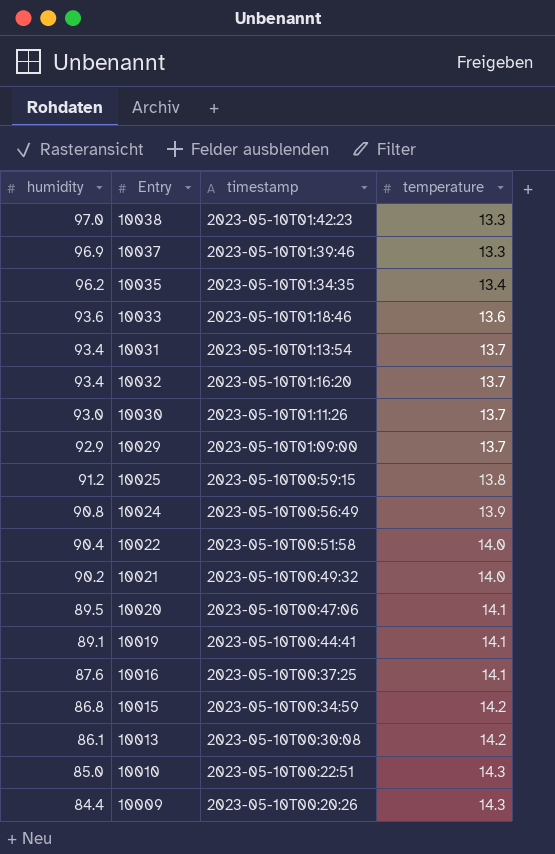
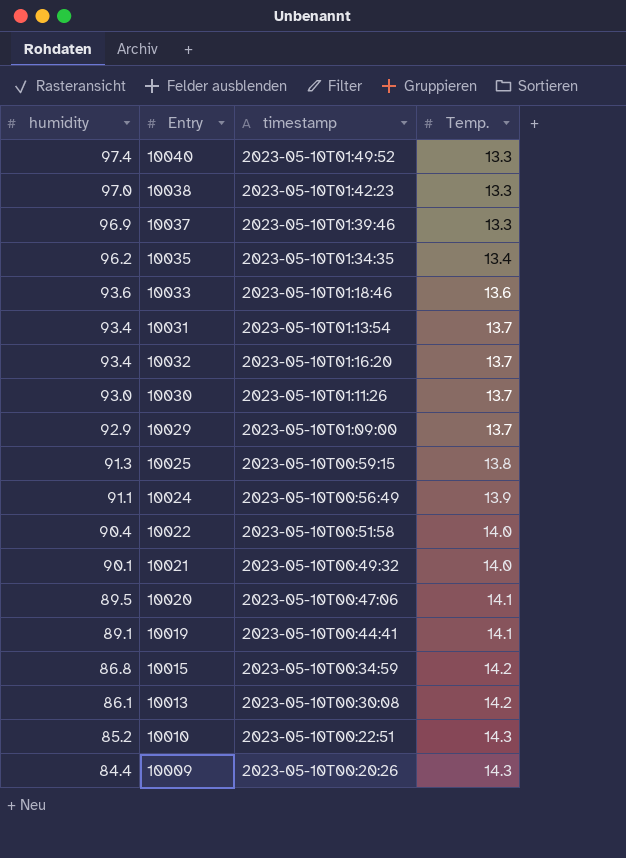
column name: temperature -> Temp.
row 10016: 87.6 | 2023-05-10T00:37:25 | 14.1 -> none
row 10040: none -> 97.4 | 2023-05-10T01:49:52 | 13.3
10025 | humidity: 91.2 -> 91.3
10024 | humidity: 90.8 -> 91.1
10021 | humidity: 90.2 -> 90.1
10010 | humidity: 85.0 -> 85.2

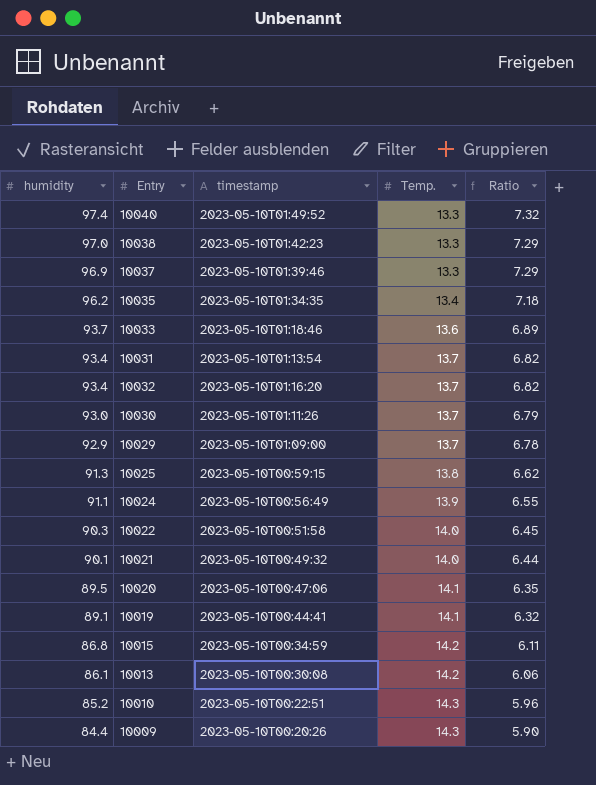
column Ratio | formula: none -> [humidity] / [Temp.]
10033 | humidity: 93.6 -> 93.7
10022 | humidity: 90.4 -> 90.3

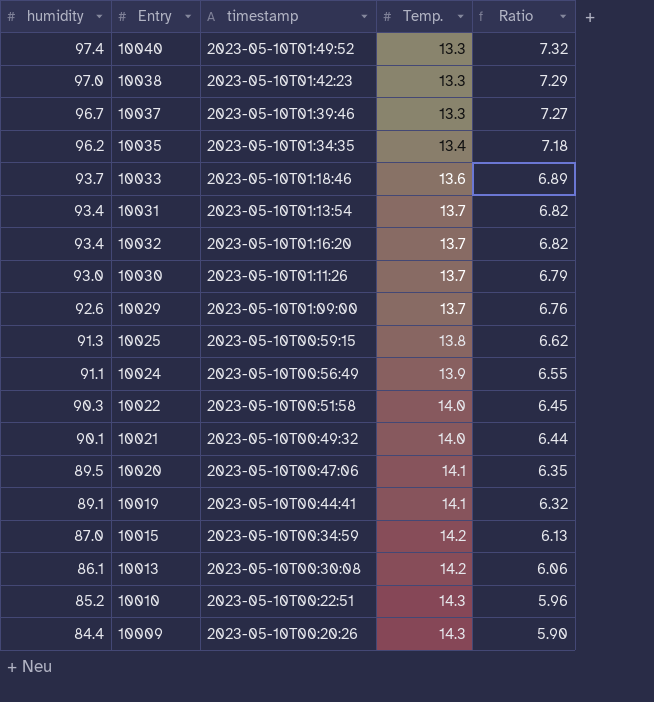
10037 | humidity: 96.9 -> 96.7
10037 | Ratio: 7.29 -> 7.27
10029 | humidity: 92.9 -> 92.6
10029 | Ratio: 6.78 -> 6.76
10015 | humidity: 86.8 -> 87.0
10015 | Ratio: 6.11 -> 6.13

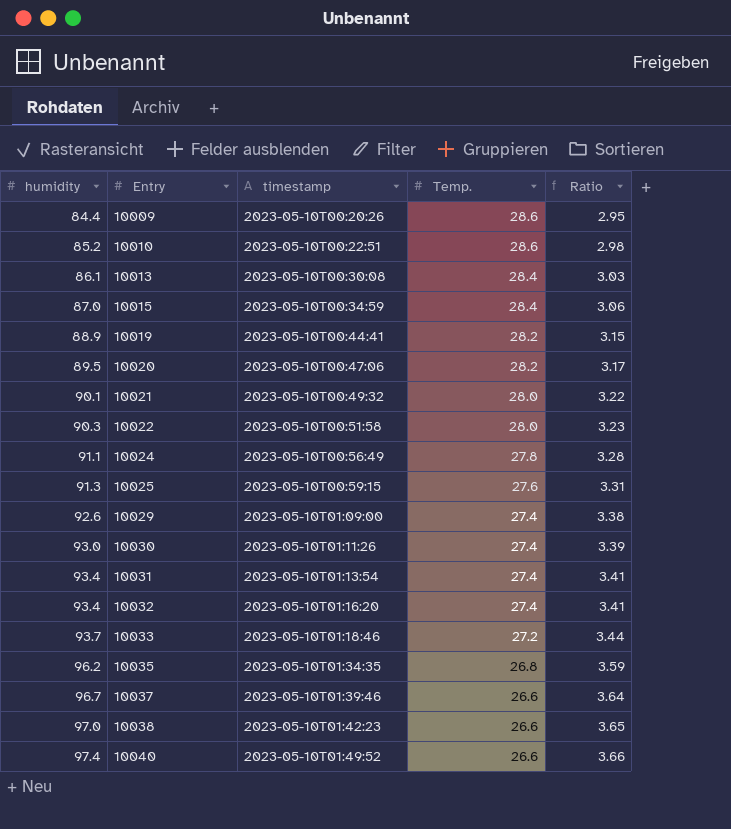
row order: humidity descending -> humidity ascending
10009 | Temp.: 14.3 -> 28.6
10009 | Ratio: 5.90 -> 2.95
10010 | Temp.: 14.3 -> 28.6
10010 | Ratio: 5.96 -> 2.98
10013 | Temp.: 14.2 -> 28.4
10013 | Ratio: 6.06 -> 3.03
10015 | Temp.: 14.2 -> 28.4
10015 | Ratio: 6.13 -> 3.06
10019 | humidity: 89.1 -> 88.9
10019 | Temp.: 14.1 -> 28.2
10019 | Ratio: 6.32 -> 3.15
10020 | Temp.: 14.1 -> 28.2
10020 | Ratio: 6.35 -> 3.17
10021 | Temp.: 14.0 -> 28.0
10021 | Ratio: 6.44 -> 3.22
10022 | Temp.: 14.0 -> 28.0
10022 | Ratio: 6.45 -> 3.23
10024 | Temp.: 13.9 -> 27.8
10024 | Ratio: 6.55 -> 3.28
10025 | Temp.: 13.8 -> 27.6
10025 | Ratio: 6.62 -> 3.31
10029 | Temp.: 13.7 -> 27.4
10029 | Ratio: 6.76 -> 3.38
10030 | Temp.: 13.7 -> 27.4
10030 | Ratio: 6.79 -> 3.39
10031 | Temp.: 13.7 -> 27.4
10031 | Ratio: 6.82 -> 3.41
10032 | Temp.: 13.7 -> 27.4
10032 | Ratio: 6.82 -> 3.41
10033 | Temp.: 13.6 -> 27.2
10033 | Ratio: 6.89 -> 3.44
10035 | Temp.: 13.4 -> 26.8
10035 | Ratio: 7.18 -> 3.59
10037 | Temp.: 13.3 -> 26.6
10037 | Ratio: 7.27 -> 3.64
10038 | Temp.: 13.3 -> 26.6
10038 | Ratio: 7.29 -> 3.65
10040 | Temp.: 13.3 -> 26.6
10040 | Ratio: 7.32 -> 3.66

